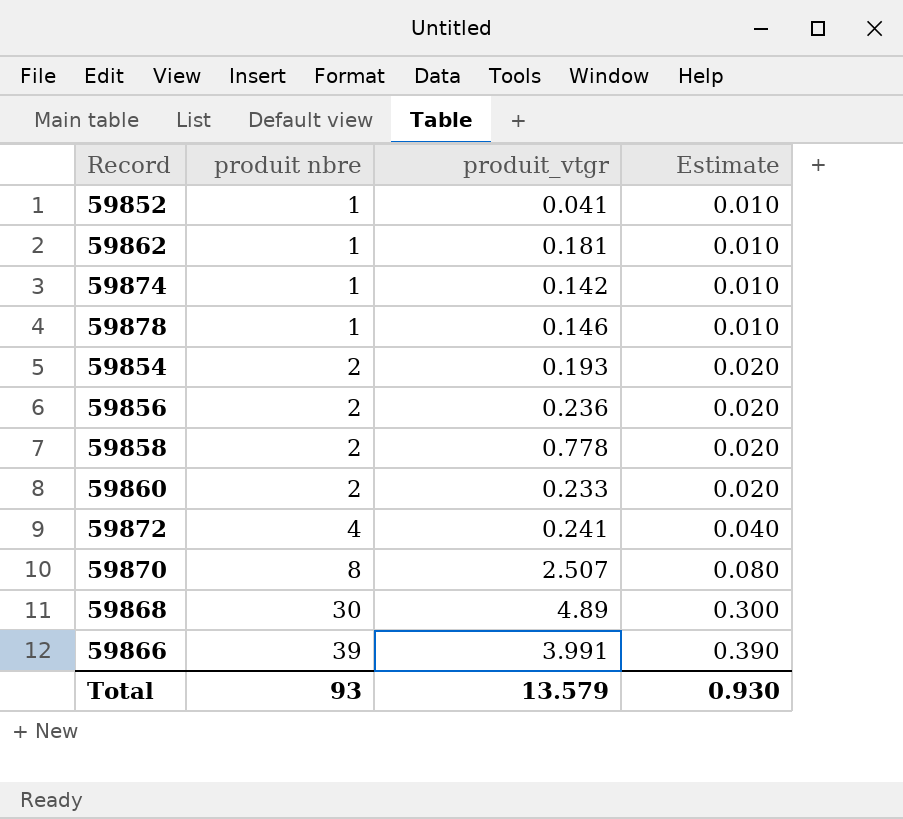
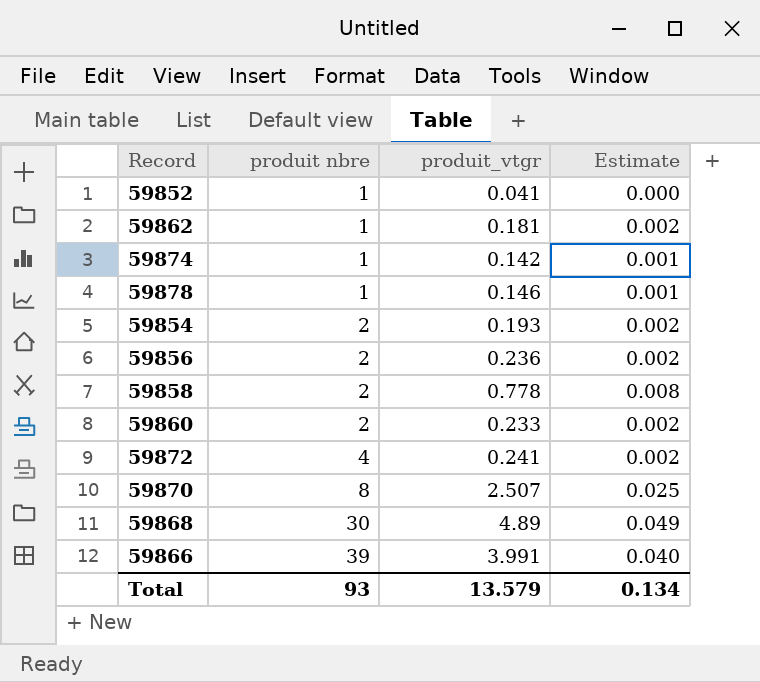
column Estimate | formula: [produit nbre] * 0.01 -> [produit_vtgr] * 0.01
Total | Estimate: 0.930 -> 0.134

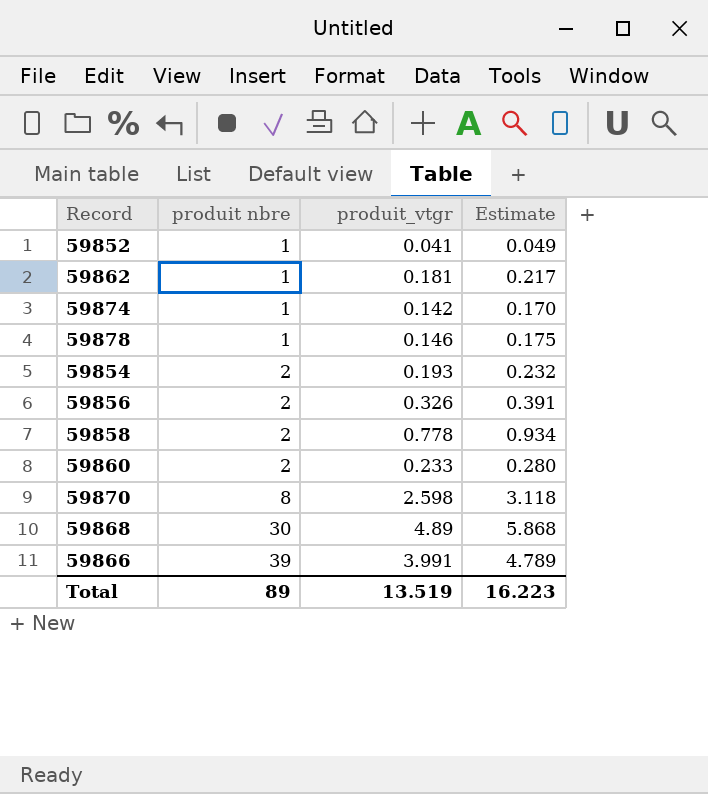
column Estimate | formula: [produit_vtgr] * 0.01 -> [produit_vtgr] * 1.2
row 59872: 4 | 0.241 | 0.002 -> none
59856 | produit_vtgr: 0.236 -> 0.326
59870 | produit_vtgr: 2.507 -> 2.598
Total | produit nbre: 93 -> 89
Total | produit_vtgr: 13.579 -> 13.519
Total | Estimate: 0.134 -> 16.223

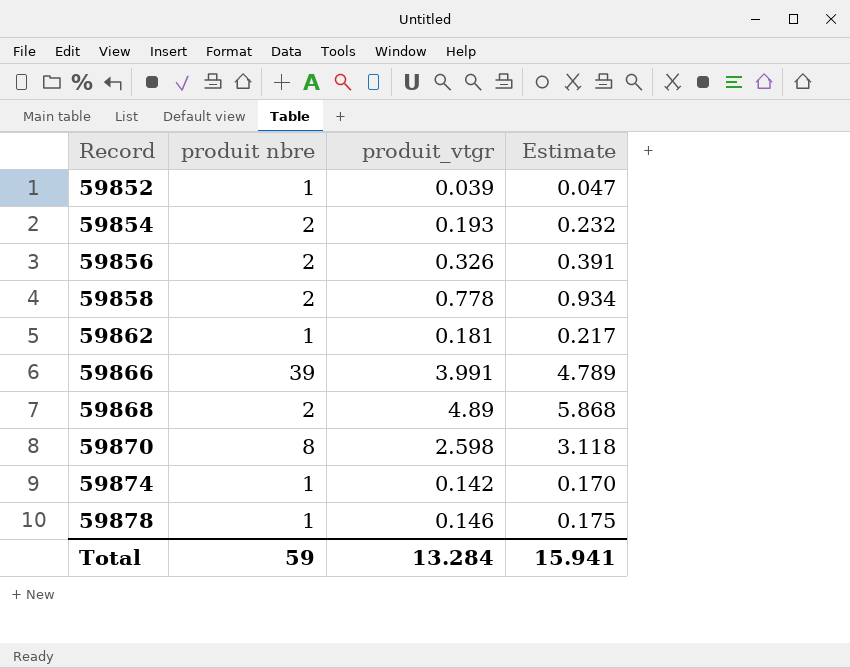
row order: produit nbre ascending -> Record ascending
row 59860: 2 | 0.233 | 0.280 -> none
59852 | produit_vtgr: 0.041 -> 0.039
59852 | Estimate: 0.049 -> 0.047
59868 | produit nbre: 30 -> 2
Total | produit nbre: 89 -> 59
Total | produit_vtgr: 13.519 -> 13.284
Total | Estimate: 16.223 -> 15.941

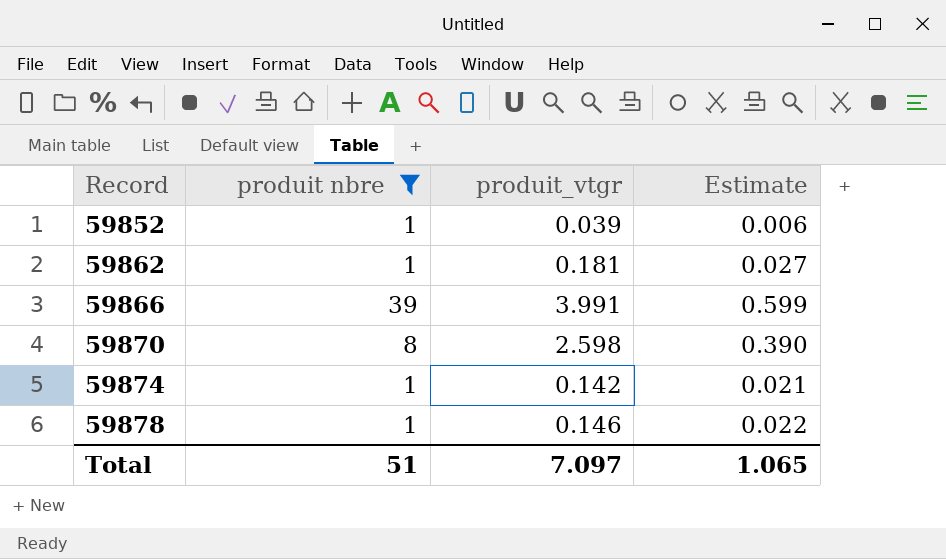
filter: none -> produit nbre != 2
column Estimate | formula: [produit_vtgr] * 1.2 -> [produit_vtgr] * 0.15
Total | produit nbre: 59 -> 51
Total | produit_vtgr: 13.284 -> 7.097
Total | Estimate: 15.941 -> 1.065

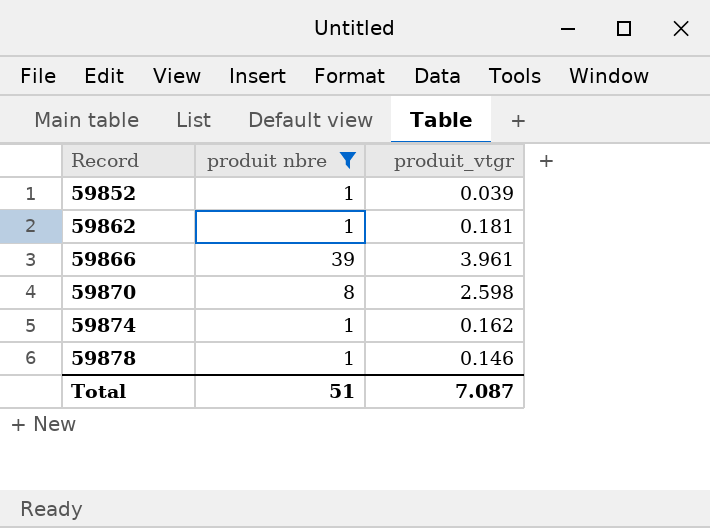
column Estimate | formula: [produit_vtgr] * 0.15 -> none
59866 | produit_vtgr: 3.991 -> 3.961
59874 | produit_vtgr: 0.142 -> 0.162
Total | produit_vtgr: 7.097 -> 7.087

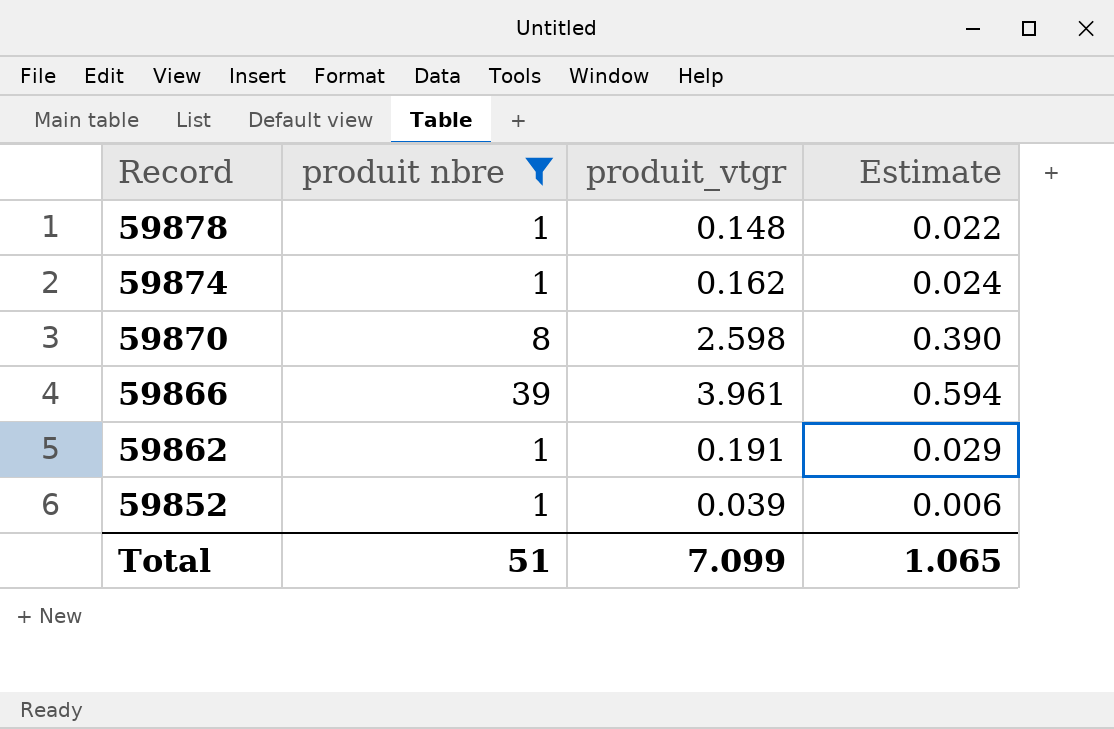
row order: Record ascending -> Record descending
column Estimate | formula: none -> [produit_vtgr] * 0.15
59878 | produit_vtgr: 0.146 -> 0.148
59862 | produit_vtgr: 0.181 -> 0.191
Total | produit_vtgr: 7.087 -> 7.099

